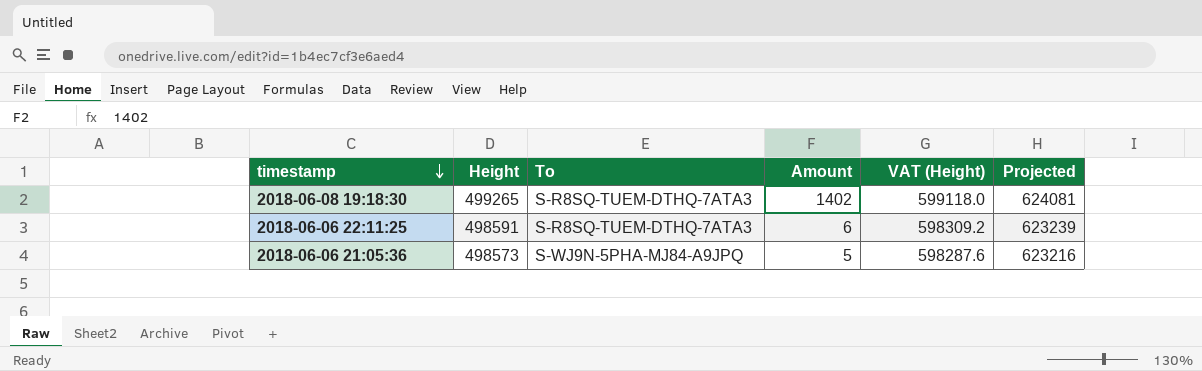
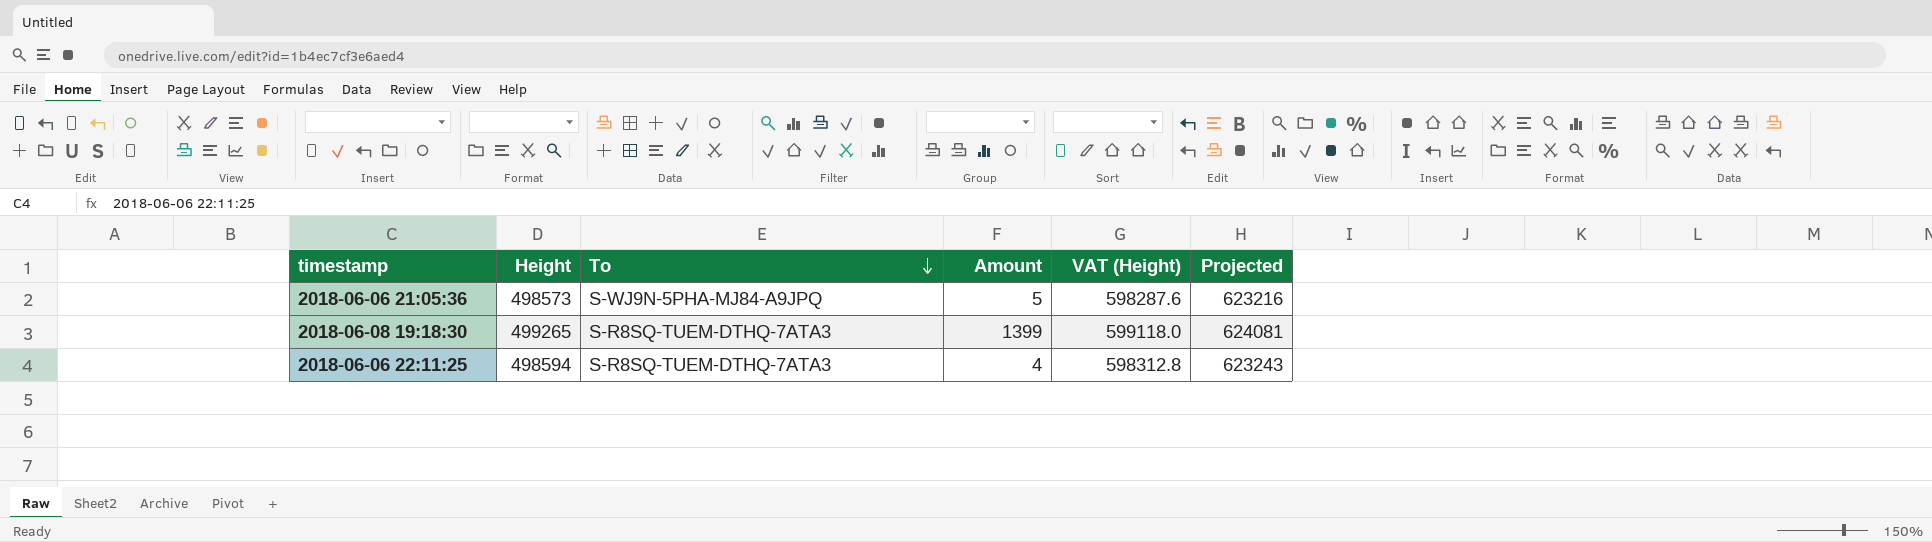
row order: timestamp descending -> To descending
2018-06-08 19:18:30 | Amount: 1402 -> 1399
2018-06-06 22:11:25 | Height: 498591 -> 498594
2018-06-06 22:11:25 | Amount: 6 -> 4
2018-06-06 22:11:25 | VAT (Height): 598309.2 -> 598312.8
2018-06-06 22:11:25 | Projected: 623239 -> 623243

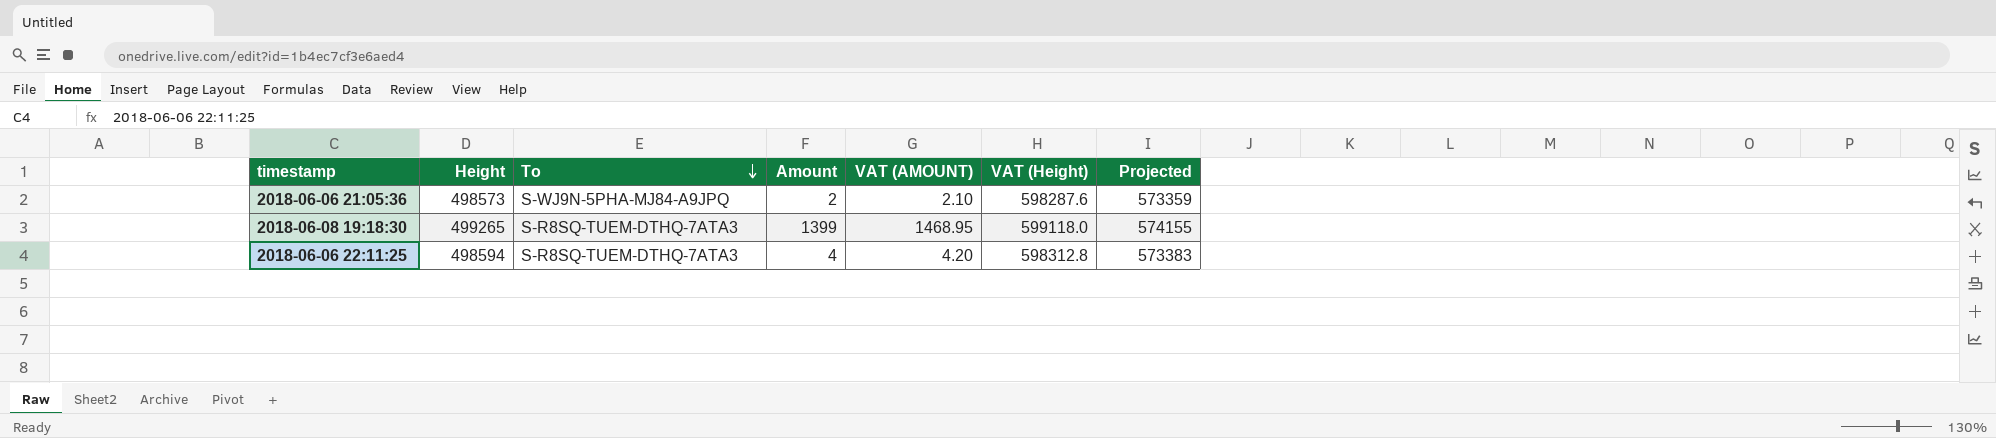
column VAT (AMOUNT) | formula: none -> [Amount] * 1.05
column Projected | formula: [Height] * 1.25 -> [Height] * 1.15
2018-06-06 21:05:36 | Amount: 5 -> 2

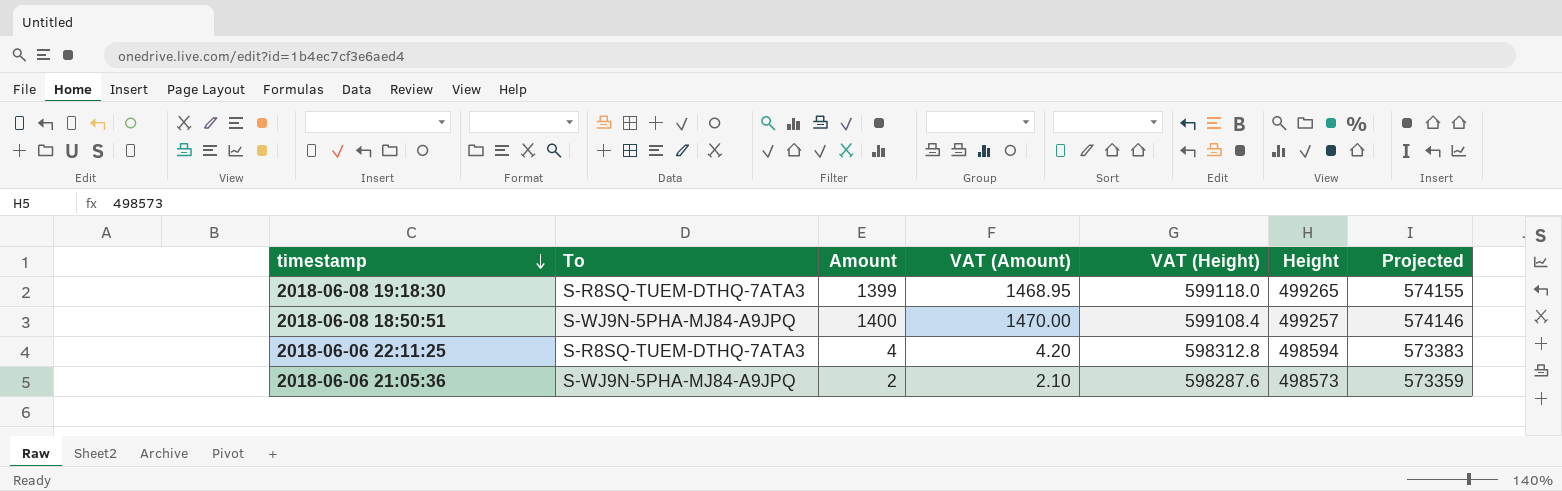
row order: To descending -> timestamp descending
column name: VAT (AMOUNT) -> VAT (Amount)
column Height | position: 2 -> 6
row 2018-06-08 18:50:51: none -> S-WJ9N-5PHA-MJ84-A9JPQ | 1400 | 1470.00 | 599108.4 | 499257 | 574146

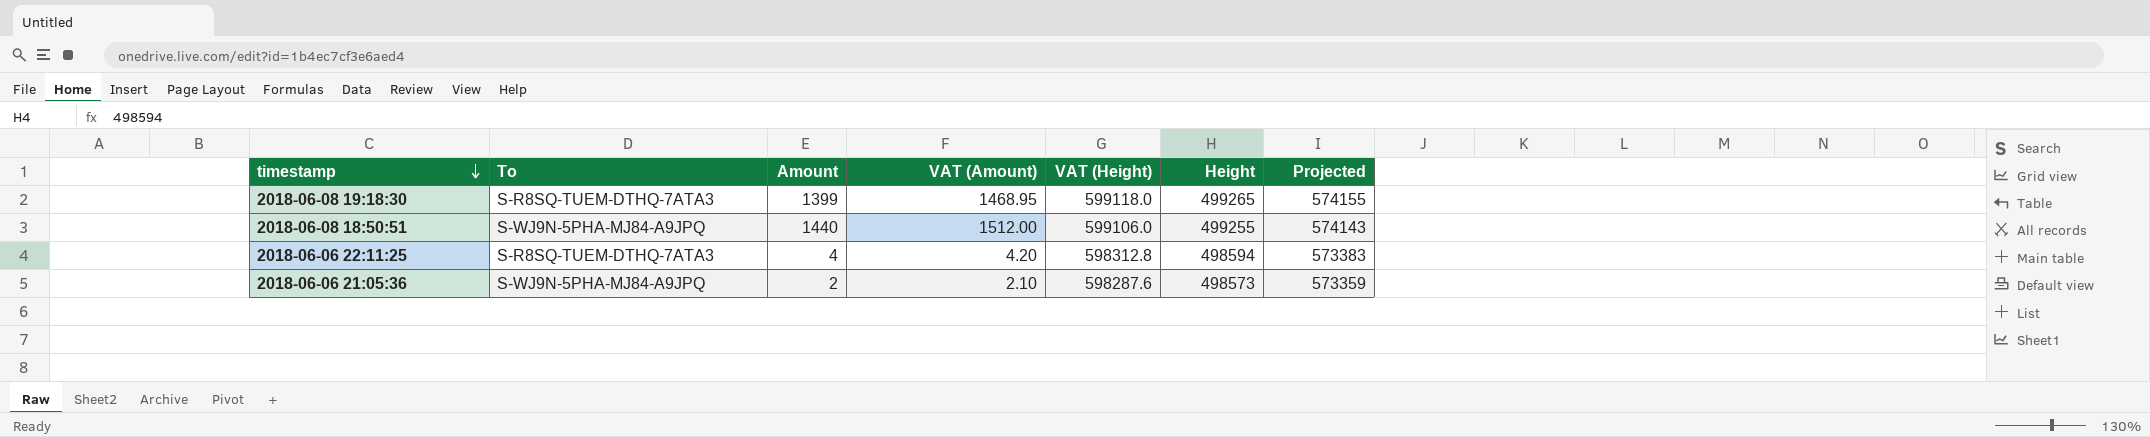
2018-06-08 18:50:51 | Amount: 1400 -> 1440
2018-06-08 18:50:51 | VAT (Amount): 1470.00 -> 1512.00
2018-06-08 18:50:51 | VAT (Height): 599108.4 -> 599106.0
2018-06-08 18:50:51 | Height: 499257 -> 499255
2018-06-08 18:50:51 | Projected: 574146 -> 574143

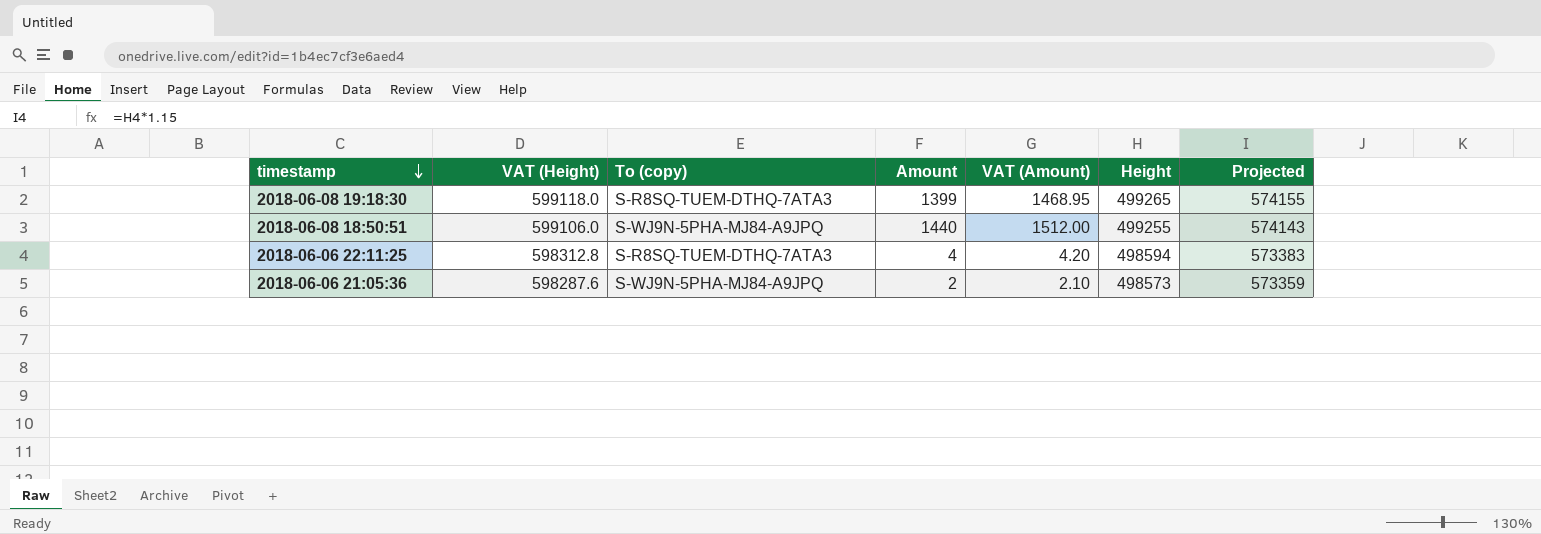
column VAT (Height) | position: 5 -> 2
column name: To -> To (copy)

